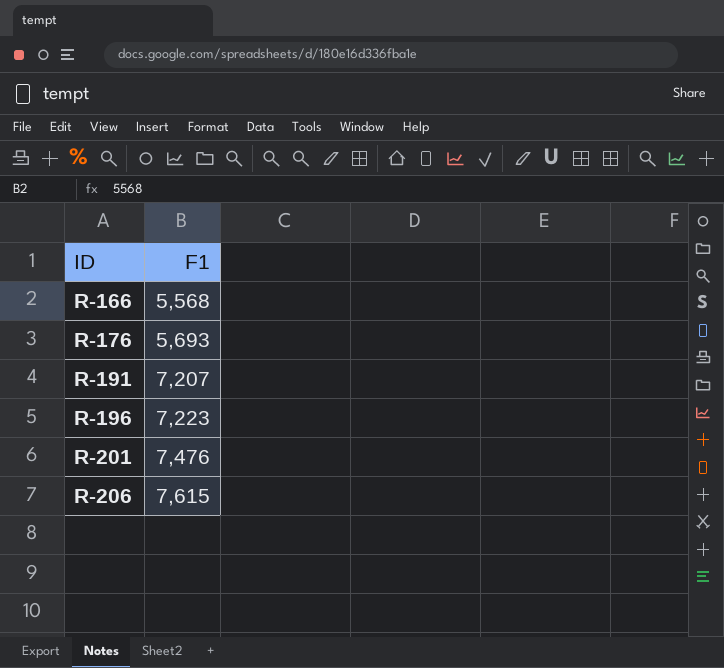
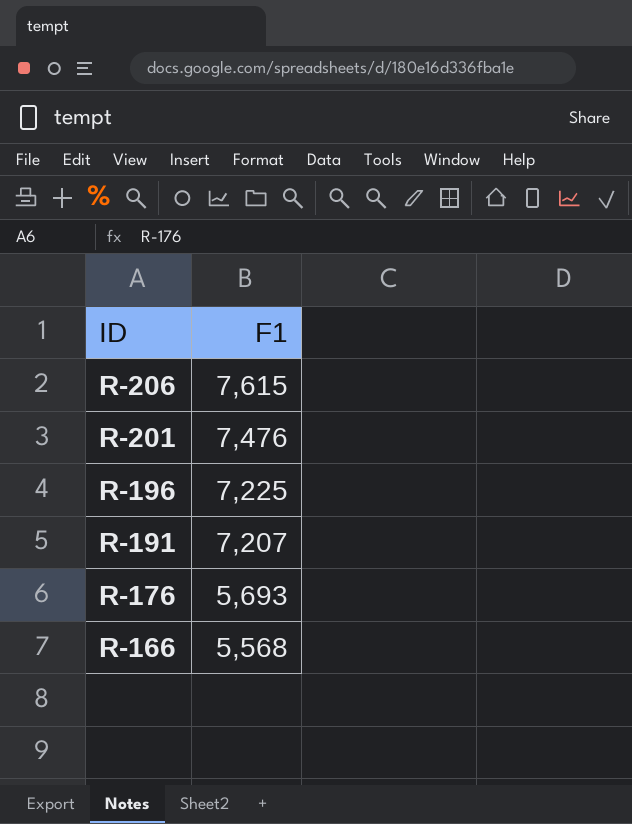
row order: ID ascending -> ID descending
R-196 | F1: 7,223 -> 7,225

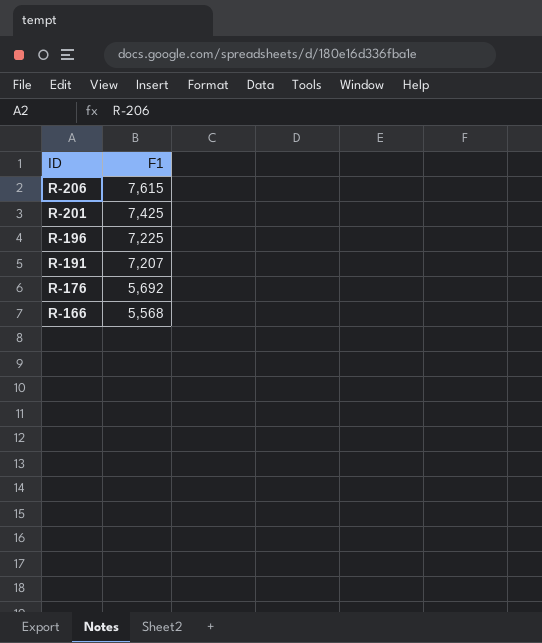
R-201 | F1: 7,476 -> 7,425
R-176 | F1: 5,693 -> 5,692

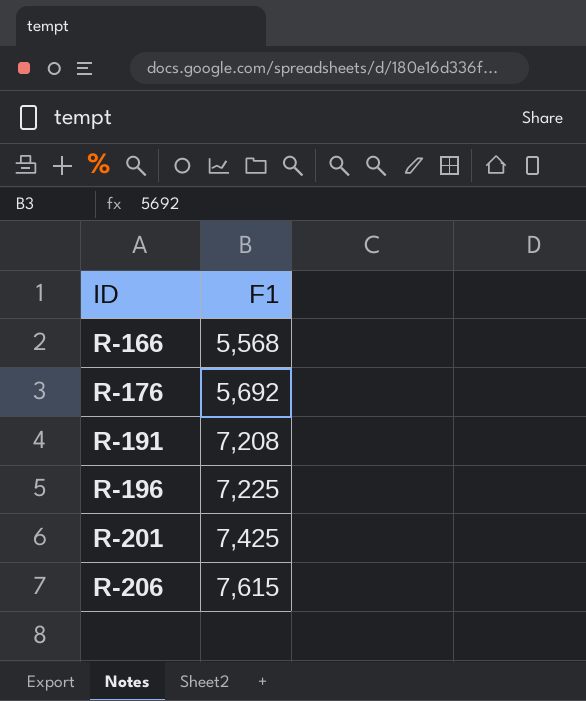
row order: ID descending -> ID ascending
R-191 | F1: 7,207 -> 7,208

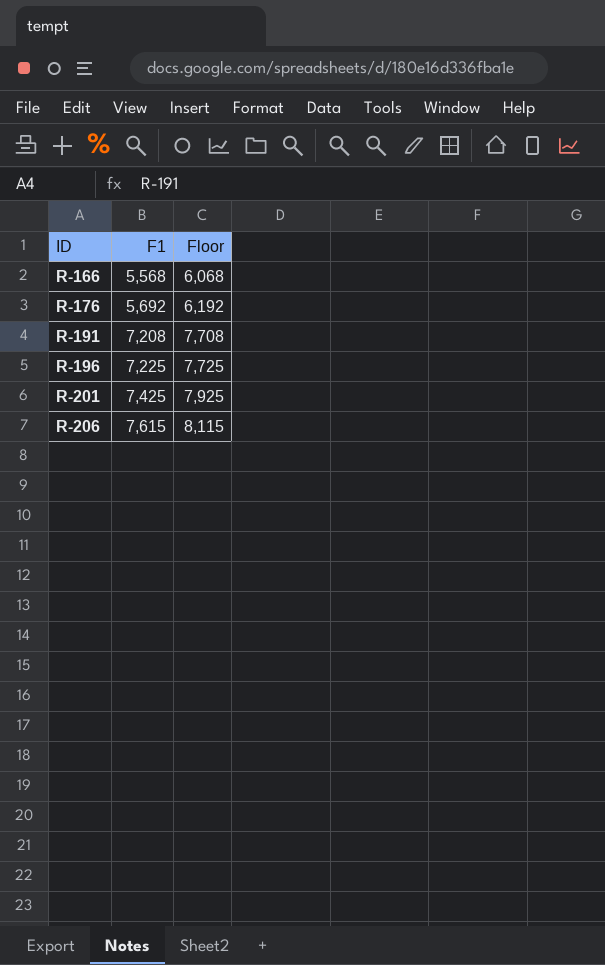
column Floor | formula: none -> [F1] + 500

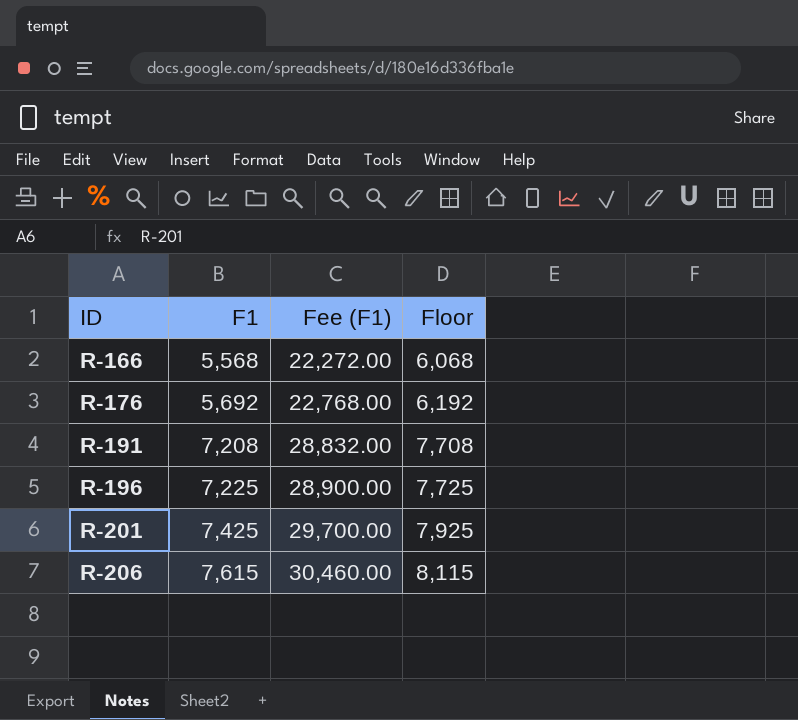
column Fee (F1) | formula: none -> [F1] * 4

